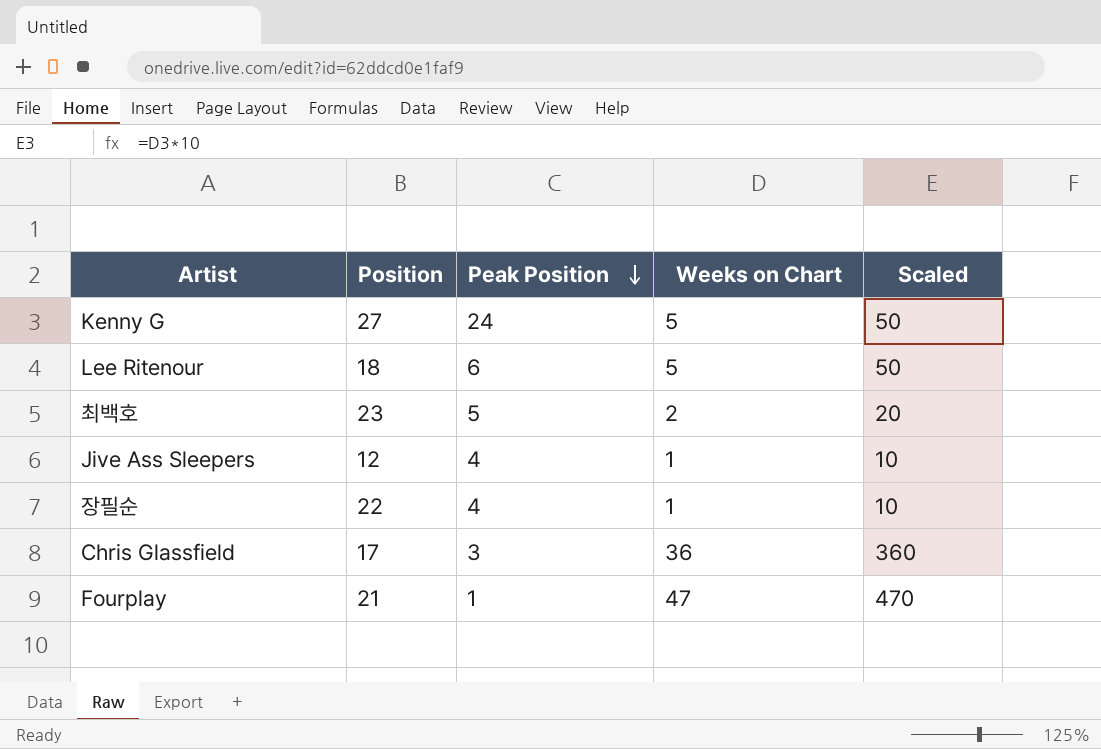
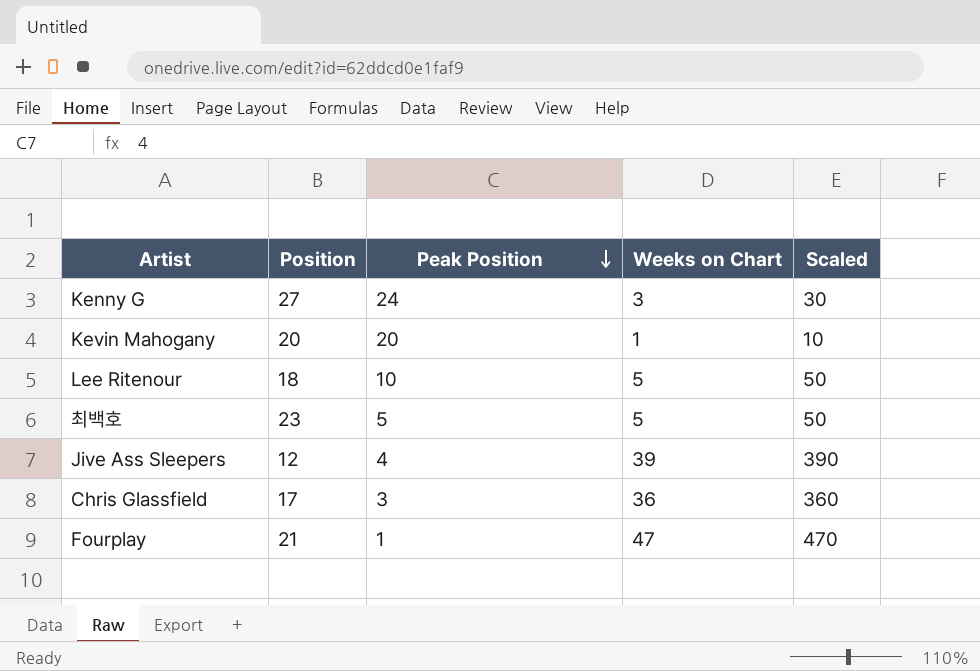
row 장필순: 22 | 4 | 1 | 10 -> none
Kenny G | Weeks on Chart: 5 -> 3
Kenny G | Scaled: 50 -> 30
row Kevin Mahogany: none -> 20 | 20 | 1 | 10
Lee Ritenour | Peak Position: 6 -> 10
최백호 | Weeks on Chart: 2 -> 5
최백호 | Scaled: 20 -> 50
Jive Ass Sleepers | Weeks on Chart: 1 -> 39
Jive Ass Sleepers | Scaled: 10 -> 390

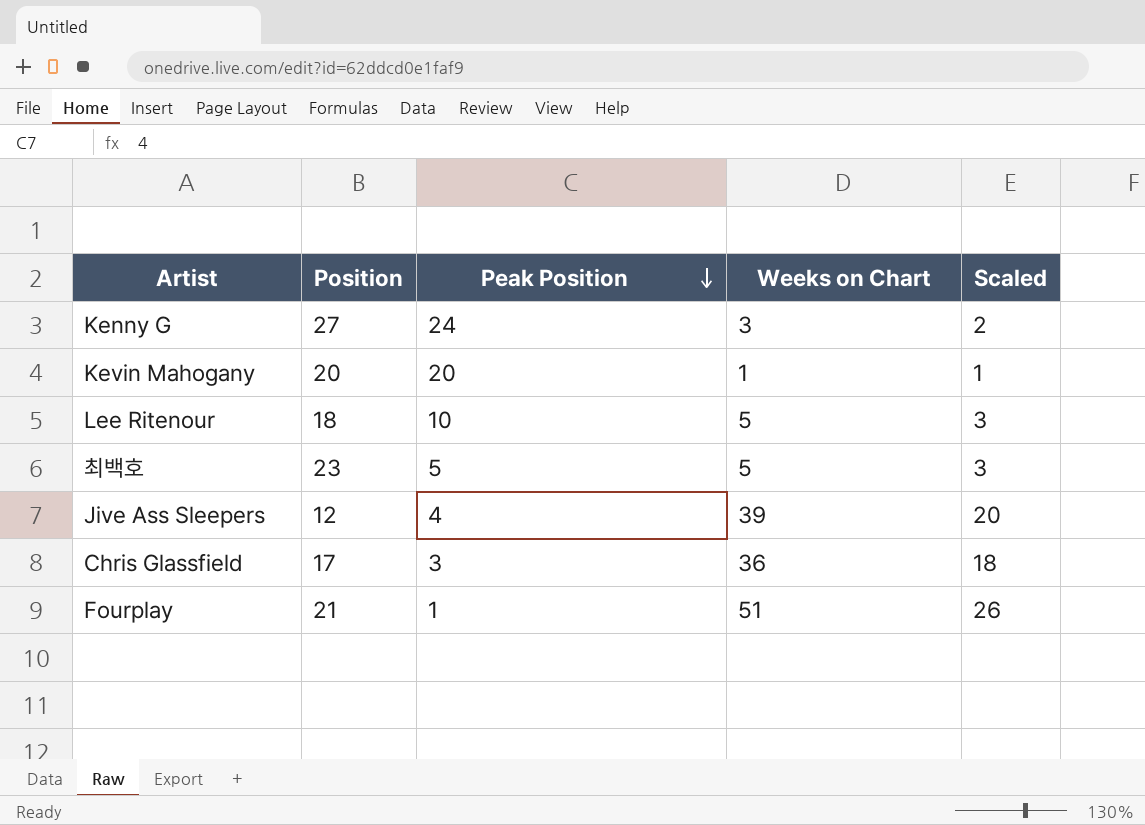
column Scaled | formula: [Weeks on Chart] * 10 -> [Weeks on Chart] * 0.5
Fourplay | Weeks on Chart: 47 -> 51

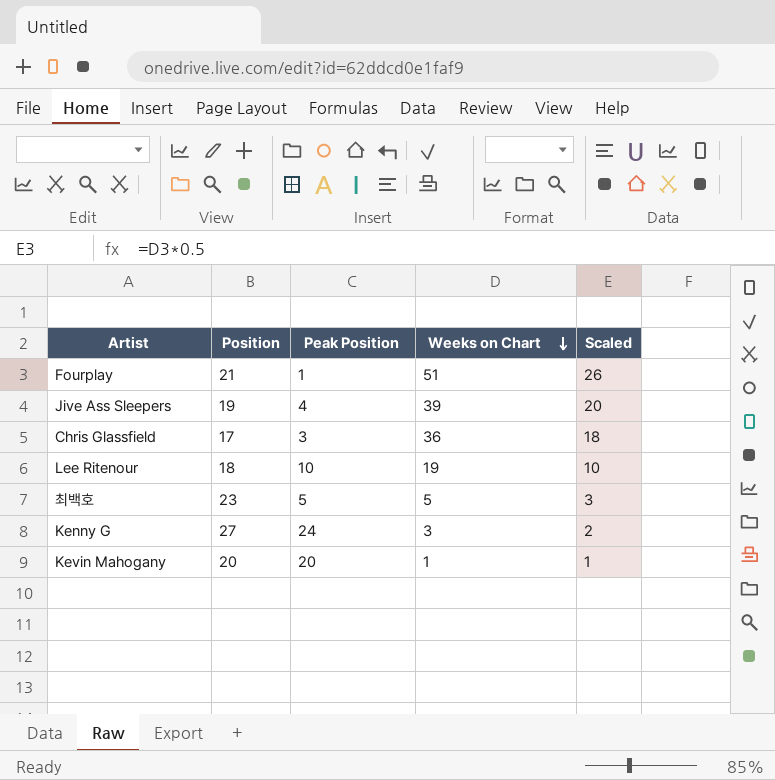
row order: Peak Position descending -> Weeks on Chart descending
Jive Ass Sleepers | Position: 12 -> 19
Lee Ritenour | Weeks on Chart: 5 -> 19
Lee Ritenour | Scaled: 3 -> 10

